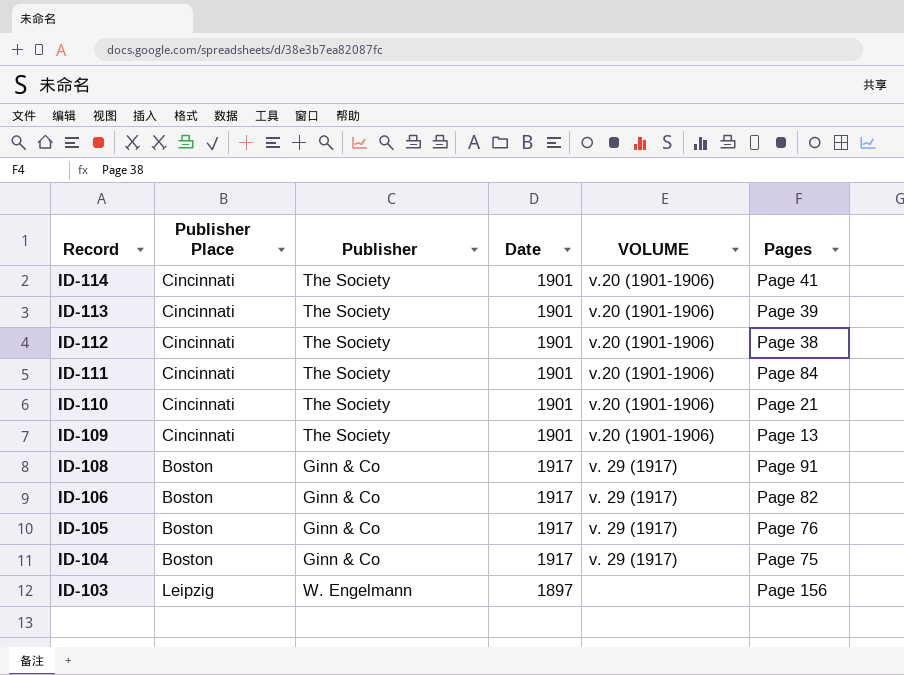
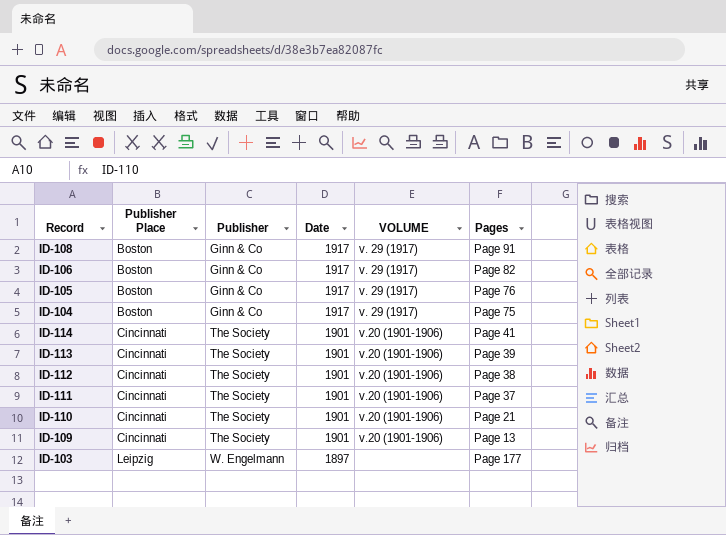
row order: Record descending -> Publisher Place ascending
ID-111 | Pages: Page 84 -> Page 37
ID-103 | Pages: Page 156 -> Page 177

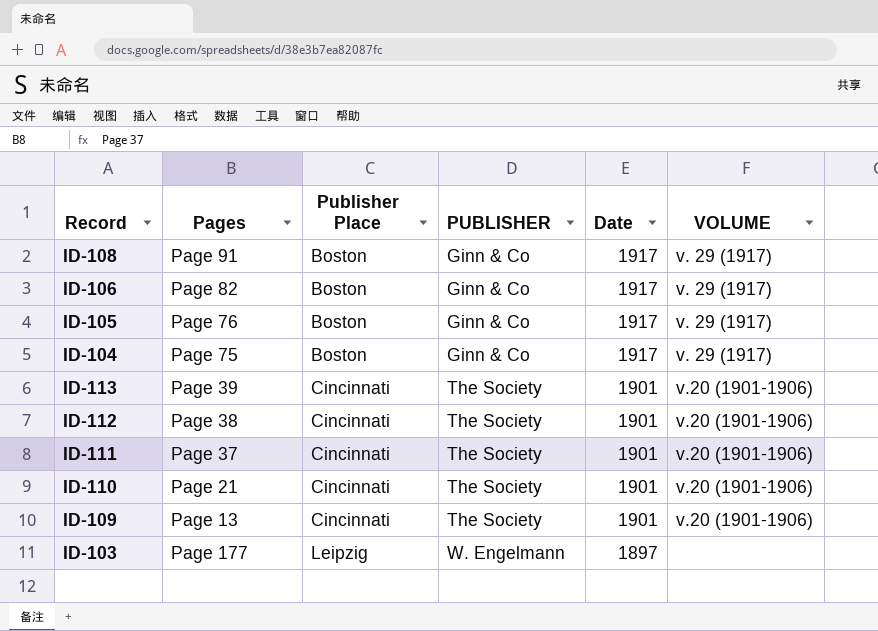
column Pages | position: 6 -> 2
column name: Publisher -> PUBLISHER
row ID-114: Cincinnati | The Society | 1901 | v.20 (1901-1906) | Page 41 -> none

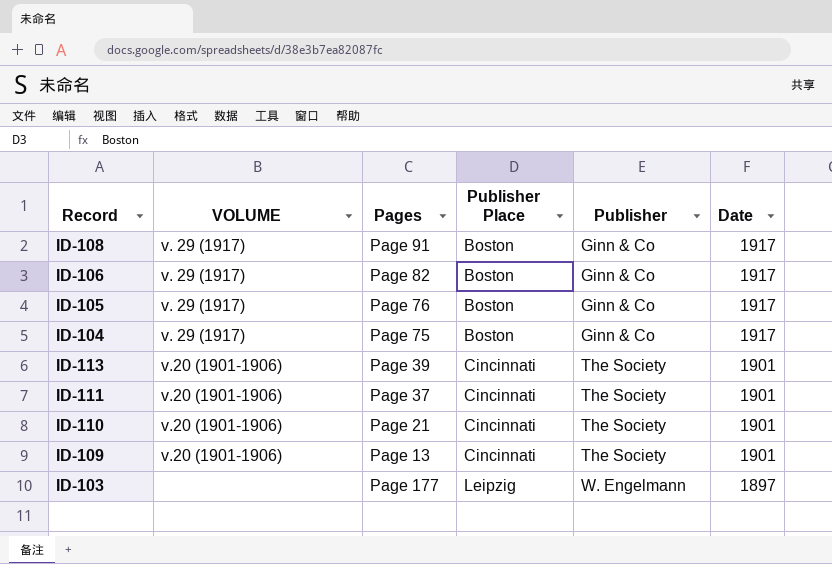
column VOLUME | position: 6 -> 2
column name: PUBLISHER -> Publisher
row ID-112: Page 38 | Cincinnati | The Society | 1901 | v.20 (1901-1906) -> none

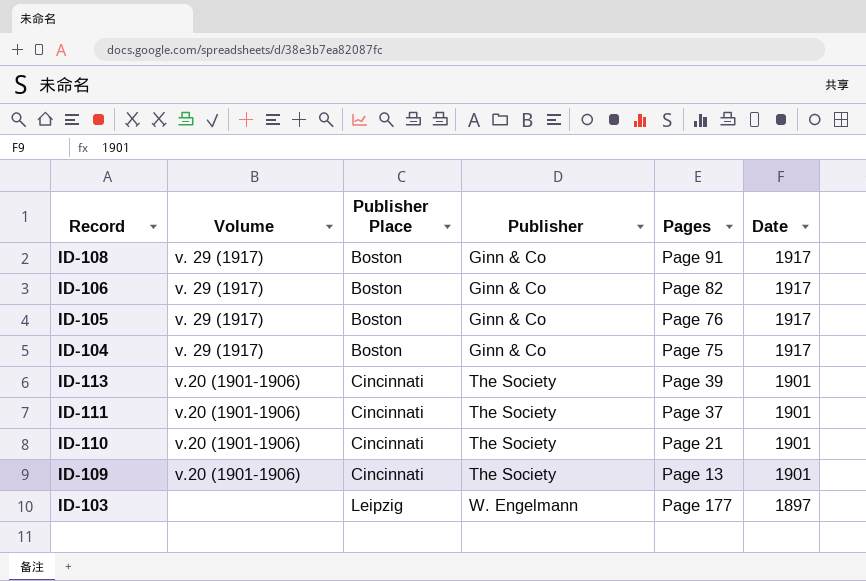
column name: VOLUME -> Volume
column Pages | position: 3 -> 5

